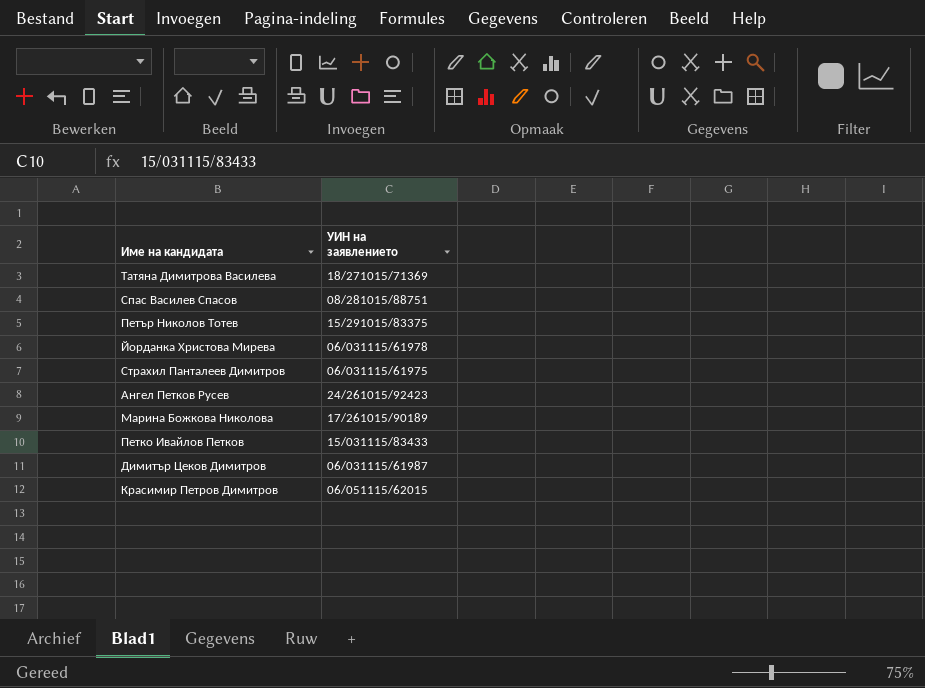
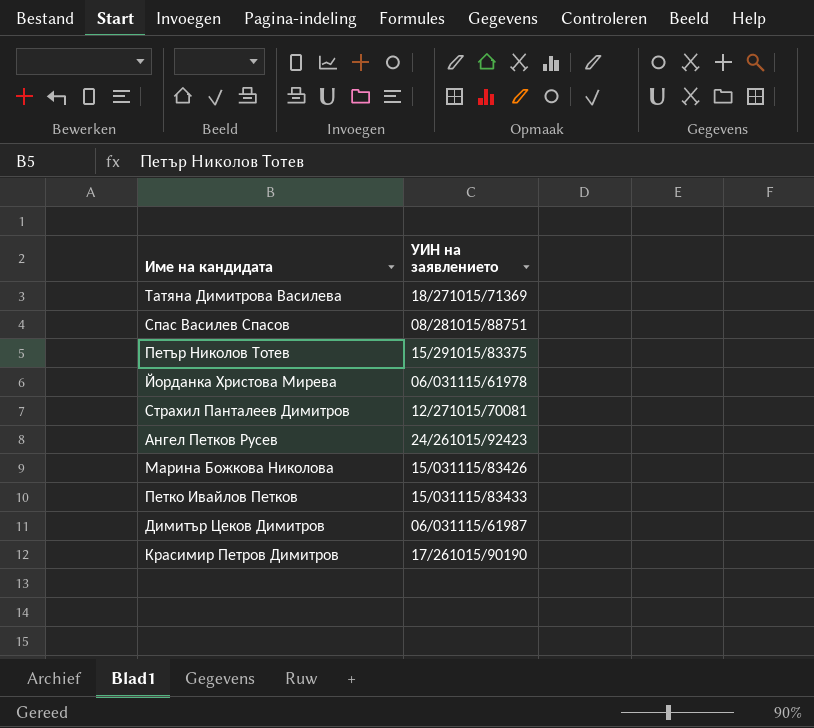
Страхил Панталеев Димитров | УИН на заявлението: 06/031115/61975 -> 12/271015/70081
Марина Божкова Николова | УИН на заявлението: 17/261015/90189 -> 15/031115/83426
Красимир Петров Димитров | УИН на заявлението: 06/051115/62015 -> 17/261015/90190

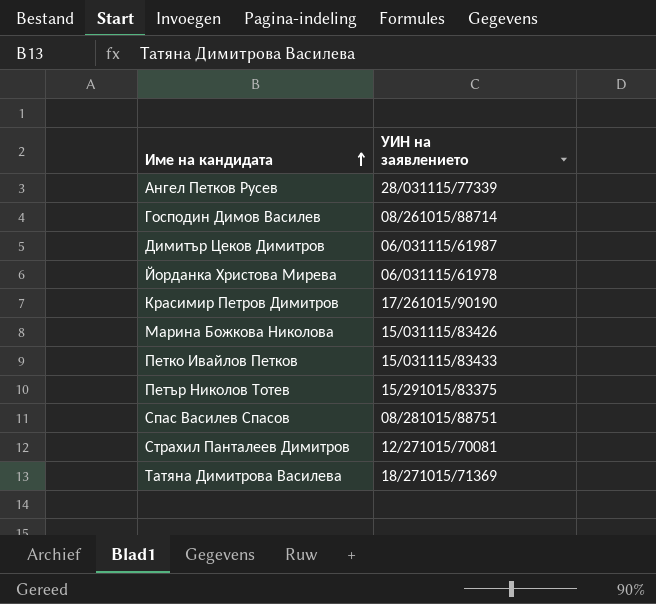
row order: none -> Име на кандидата ascending
Ангел Петков Русев | УИН на заявлението: 24/261015/92423 -> 28/031115/77339
row Господин Димов Василев: none -> 08/261015/88714

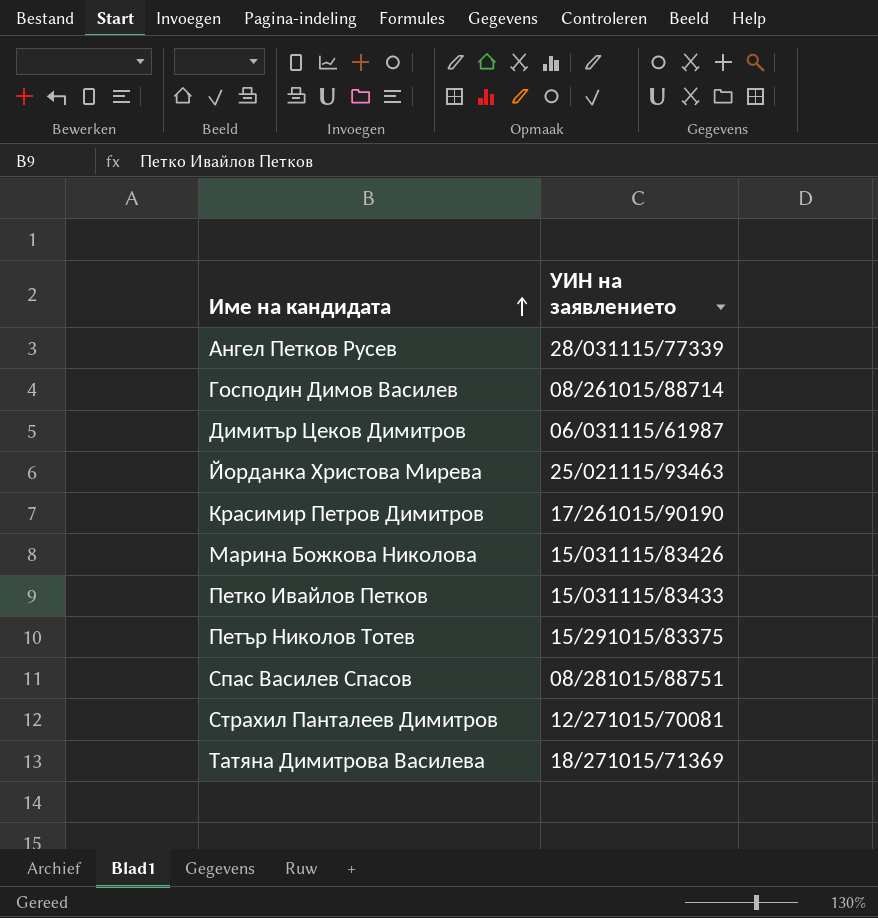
Йорданка Христова Мирева | УИН на заявлението: 06/031115/61978 -> 25/021115/93463

